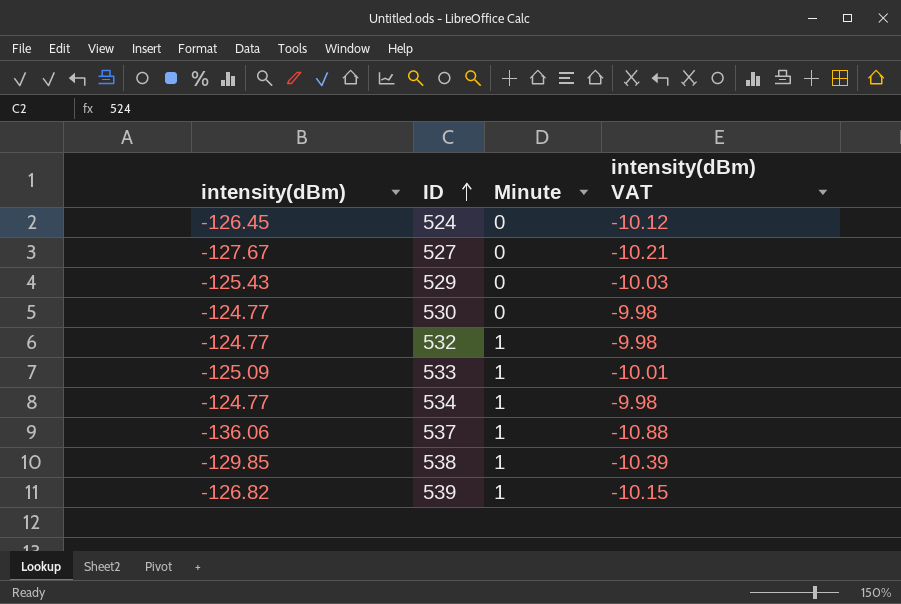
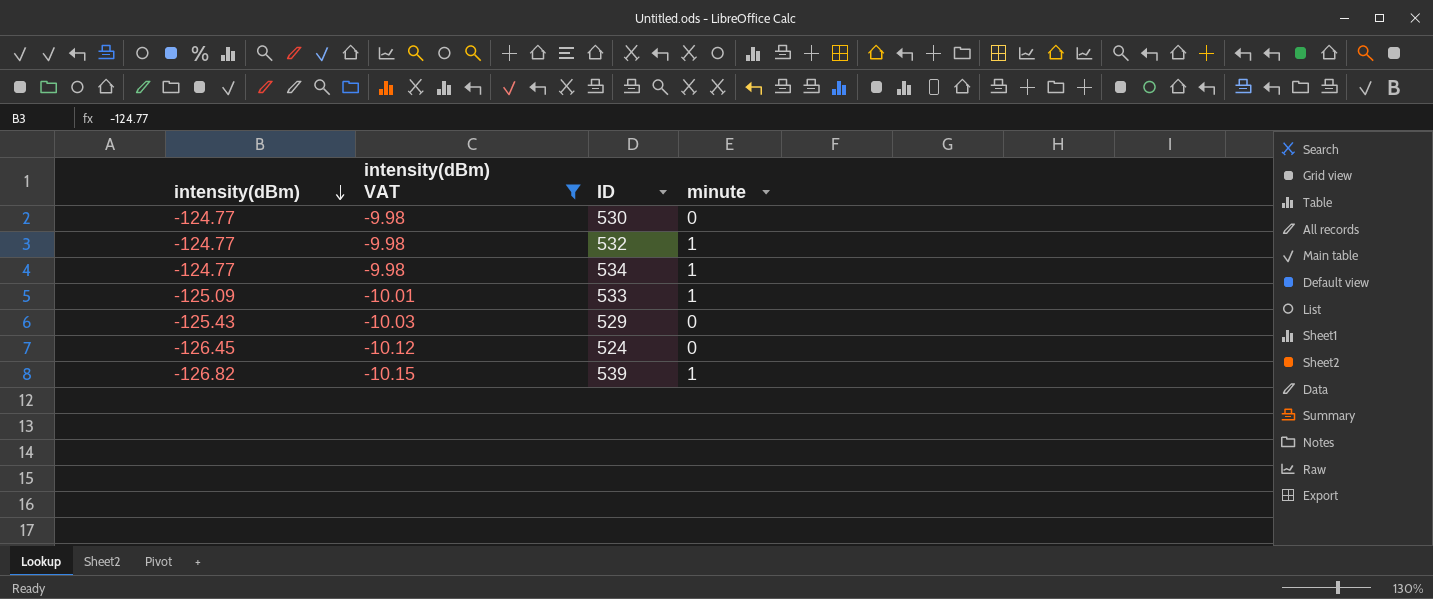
filter: none -> intensity(dBm) VAT >= -10.15
row order: ID ascending -> intensity(dBm) descending
column intensity(dBm) VAT | position: 4 -> 2
column name: Minute -> minute

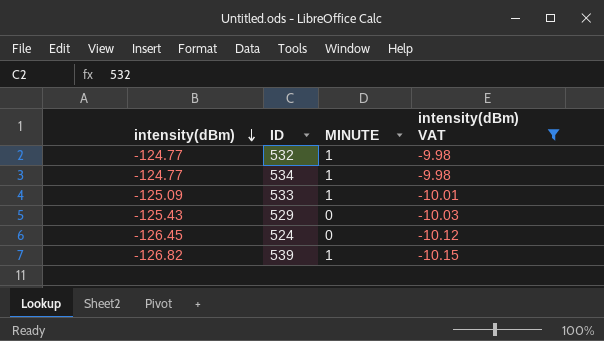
column name: minute -> MINUTE
column intensity(dBm) VAT | position: 2 -> 4
row 530: -124.77 | -9.98 | 0 -> none

